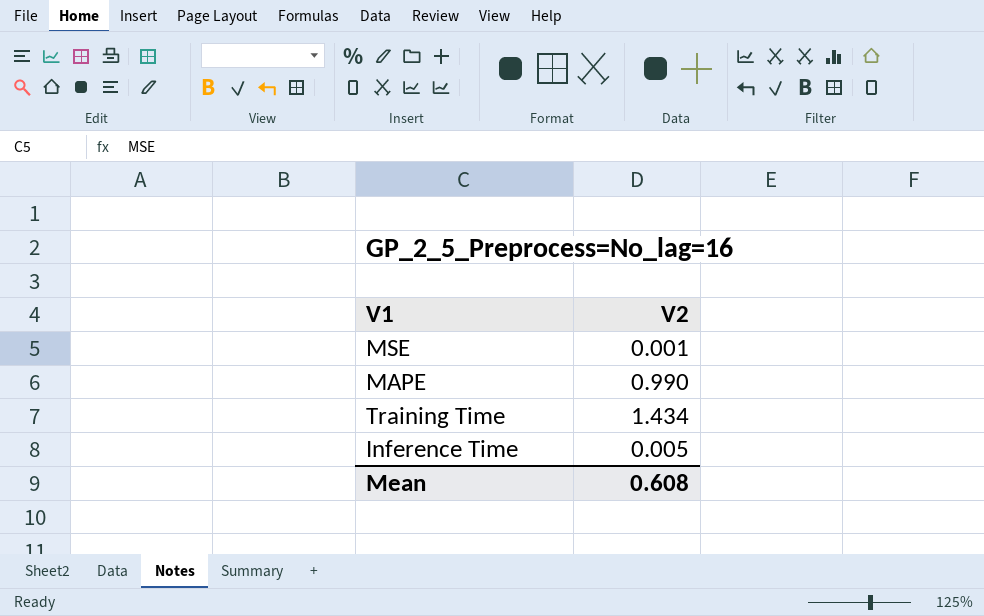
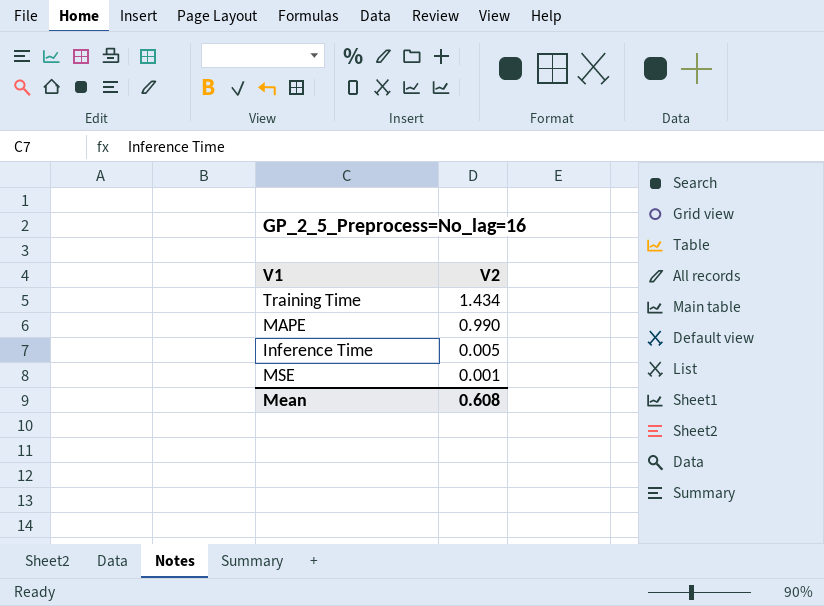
row order: none -> V2 descending

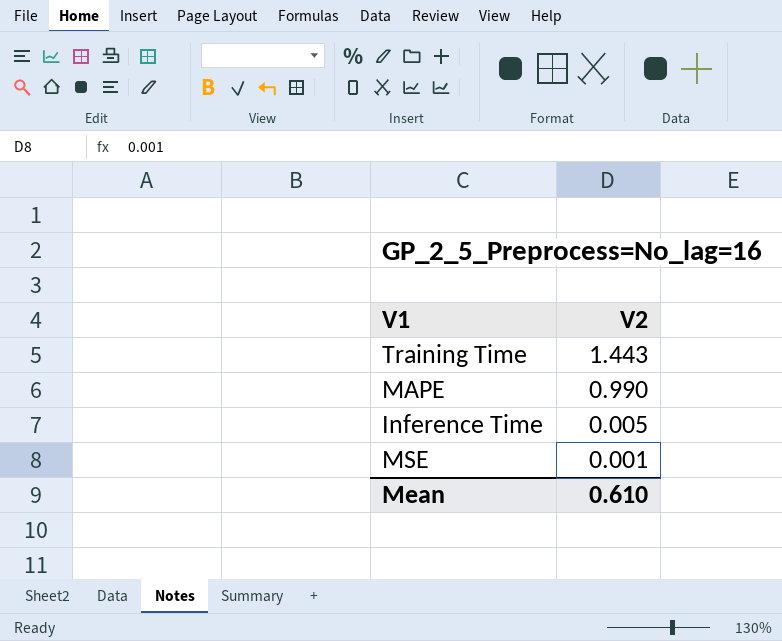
Training Time | V2: 1.434 -> 1.443
Mean | V2: 0.608 -> 0.610

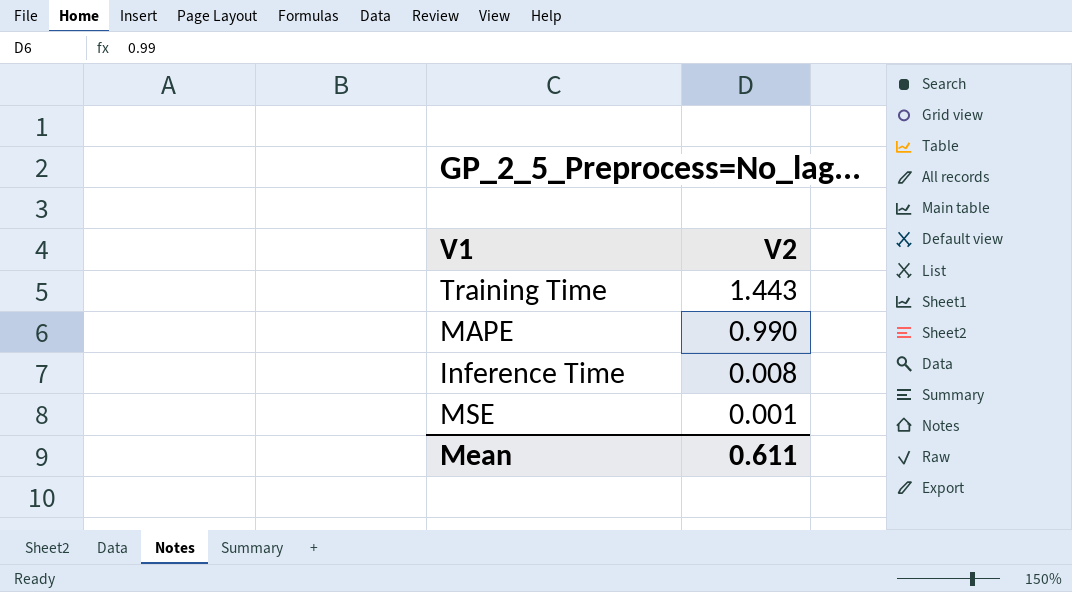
Inference Time | V2: 0.005 -> 0.008
Mean | V2: 0.610 -> 0.611

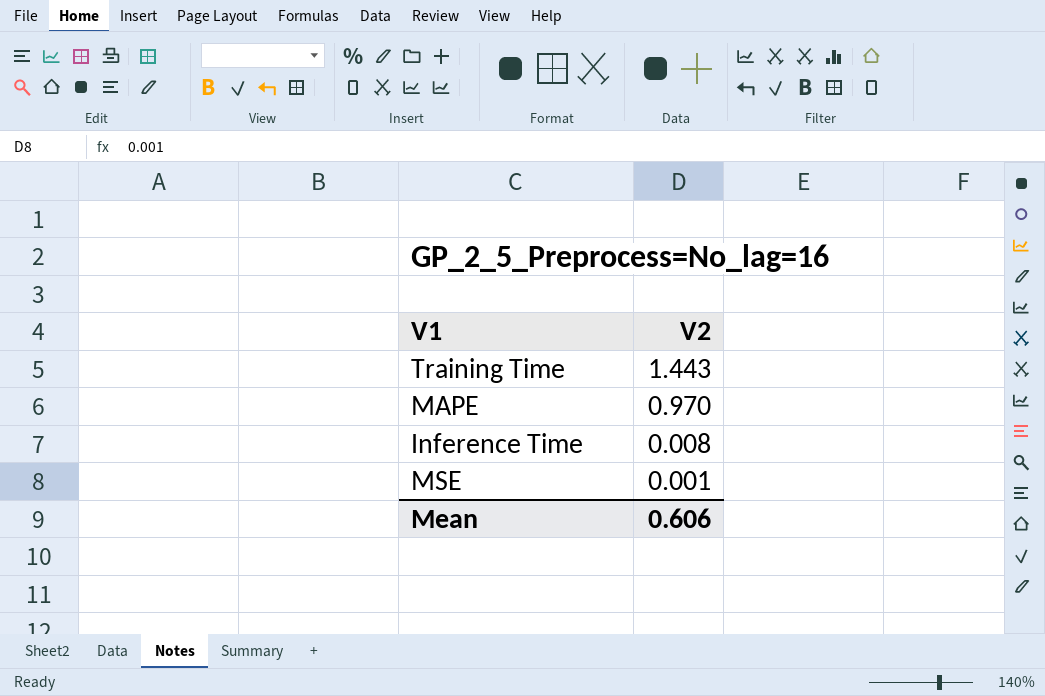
MAPE | V2: 0.990 -> 0.970
Mean | V2: 0.611 -> 0.606

